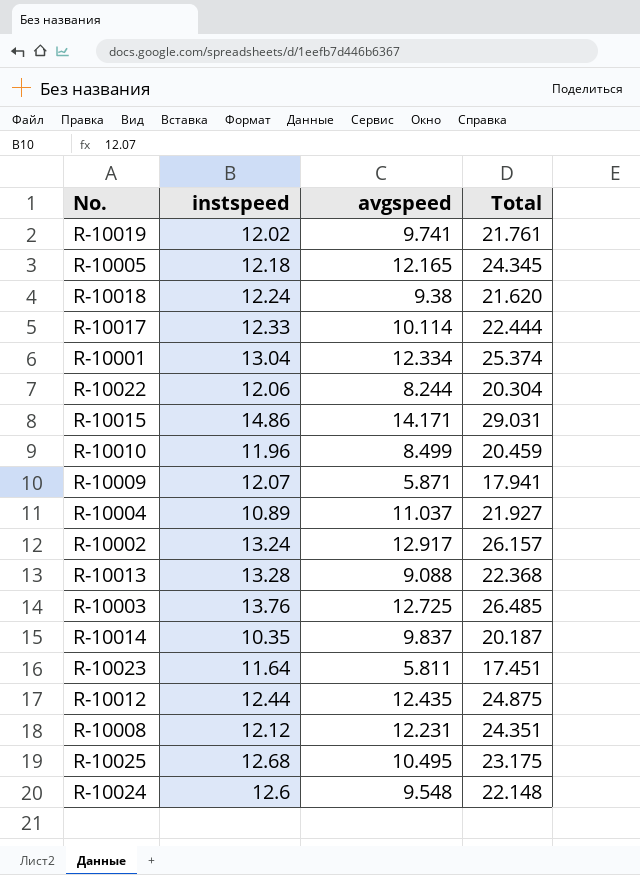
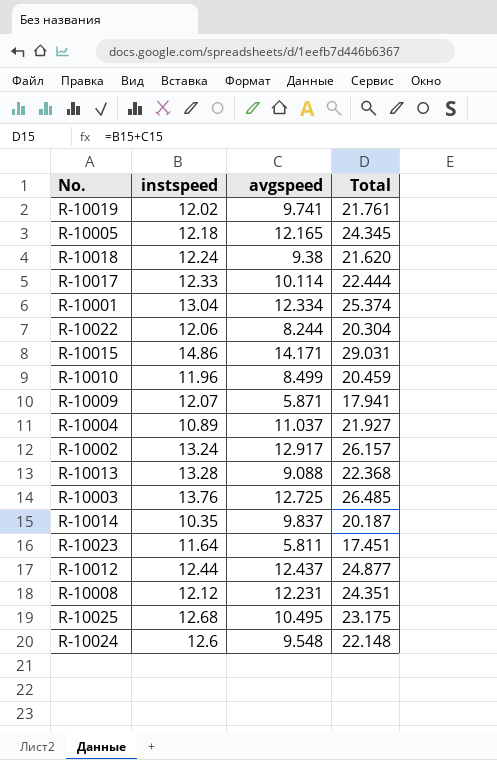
R-10012 | avgspeed: 12.435 -> 12.437
R-10012 | Total: 24.875 -> 24.877

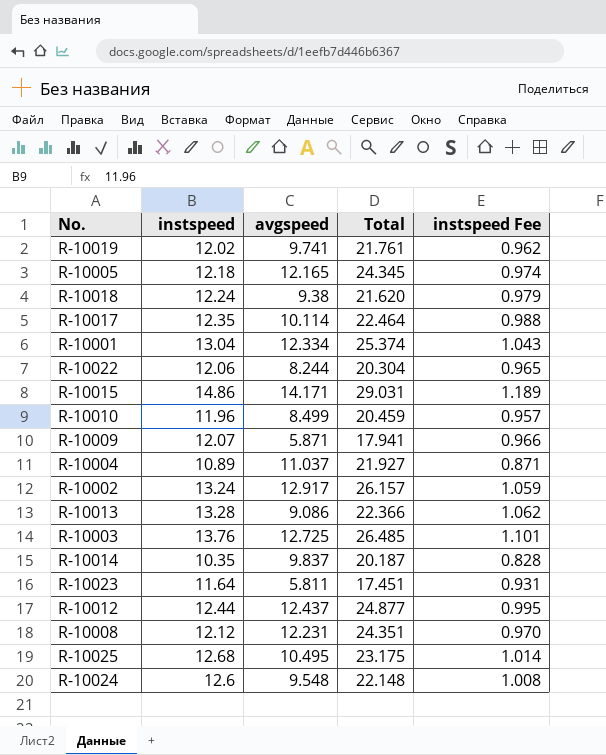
column instspeed Fee | formula: none -> [instspeed] * 0.08
R-10017 | instspeed: 12.33 -> 12.35
R-10017 | Total: 22.444 -> 22.464
R-10013 | avgspeed: 9.088 -> 9.086
R-10013 | Total: 22.368 -> 22.366

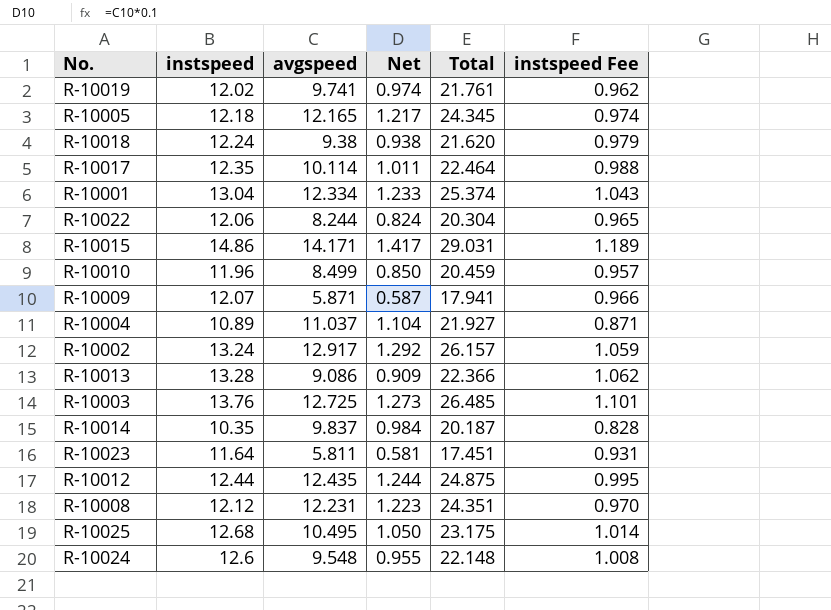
column Net | formula: none -> [avgspeed] * 0.1
R-10012 | avgspeed: 12.437 -> 12.435
R-10012 | Total: 24.877 -> 24.875

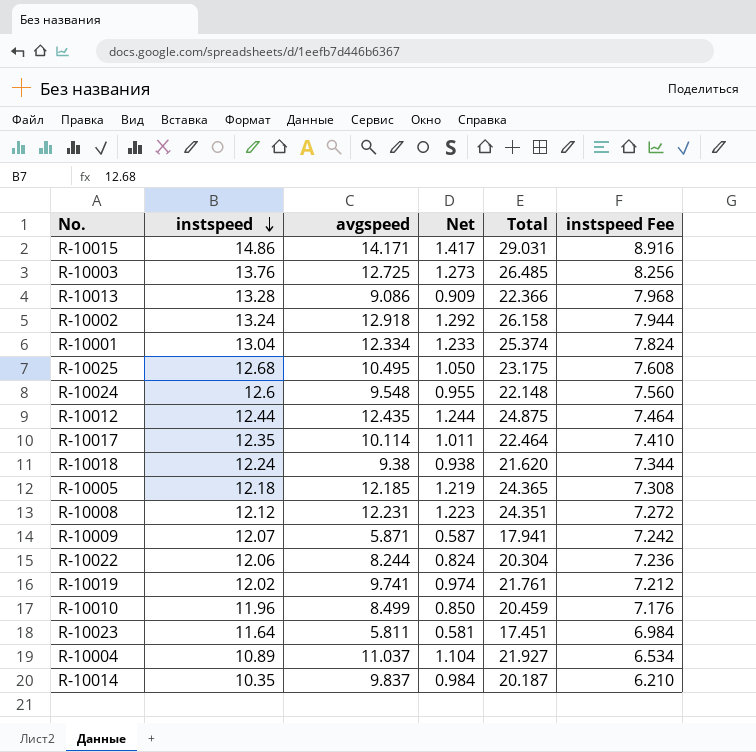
row order: none -> instspeed descending
column instspeed Fee | formula: [instspeed] * 0.08 -> [instspeed] * 0.6
R-10002 | avgspeed: 12.917 -> 12.918
R-10002 | Total: 26.157 -> 26.158
R-10005 | avgspeed: 12.165 -> 12.185
R-10005 | Net: 1.217 -> 1.219
R-10005 | Total: 24.345 -> 24.365

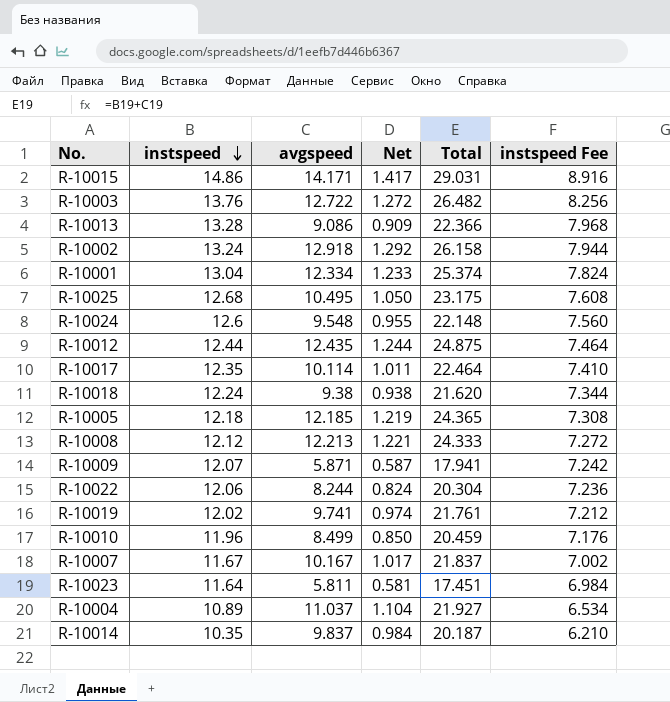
R-10003 | avgspeed: 12.725 -> 12.722
R-10003 | Net: 1.273 -> 1.272
R-10003 | Total: 26.485 -> 26.482
R-10008 | avgspeed: 12.231 -> 12.213
R-10008 | Net: 1.223 -> 1.221
R-10008 | Total: 24.351 -> 24.333
row R-10007: none -> 11.67 | 10.167 | 1.017 | 21.837 | 7.002

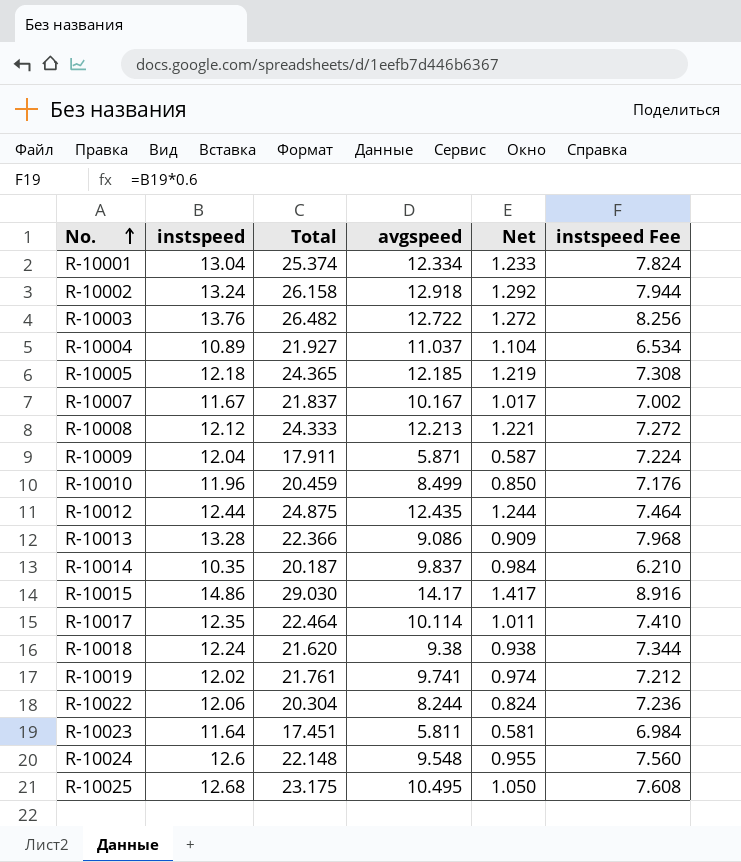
row order: instspeed descending -> No. ascending
column Total | position: 5 -> 3
R-10009 | instspeed: 12.07 -> 12.04
R-10009 | Total: 17.941 -> 17.911
R-10009 | instspeed Fee: 7.242 -> 7.224
R-10015 | Total: 29.031 -> 29.030
R-10015 | avgspeed: 14.171 -> 14.17

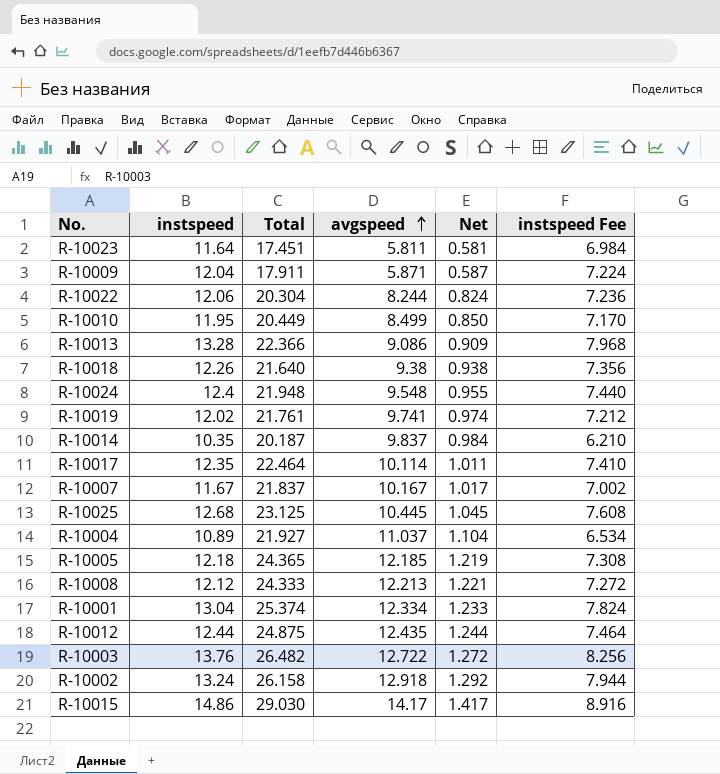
row order: No. ascending -> avgspeed ascending
R-10010 | instspeed: 11.96 -> 11.95
R-10010 | Total: 20.459 -> 20.449
R-10010 | instspeed Fee: 7.176 -> 7.170
R-10018 | instspeed: 12.24 -> 12.26
R-10018 | Total: 21.620 -> 21.640
R-10018 | instspeed Fee: 7.344 -> 7.356
R-10024 | instspeed: 12.6 -> 12.4
R-10024 | Total: 22.148 -> 21.948
R-10024 | instspeed Fee: 7.560 -> 7.440
R-10025 | Total: 23.175 -> 23.125
R-10025 | avgspeed: 10.495 -> 10.445
R-10025 | Net: 1.050 -> 1.045

